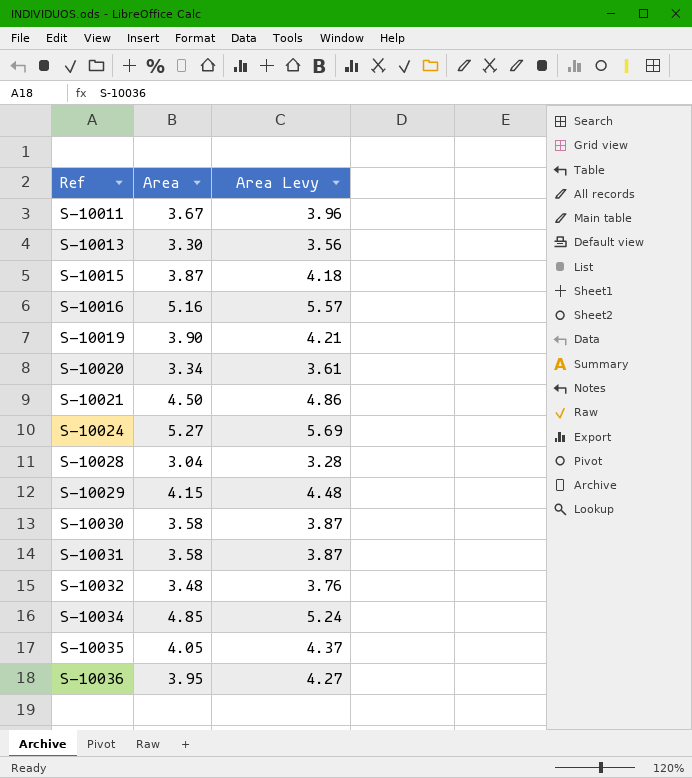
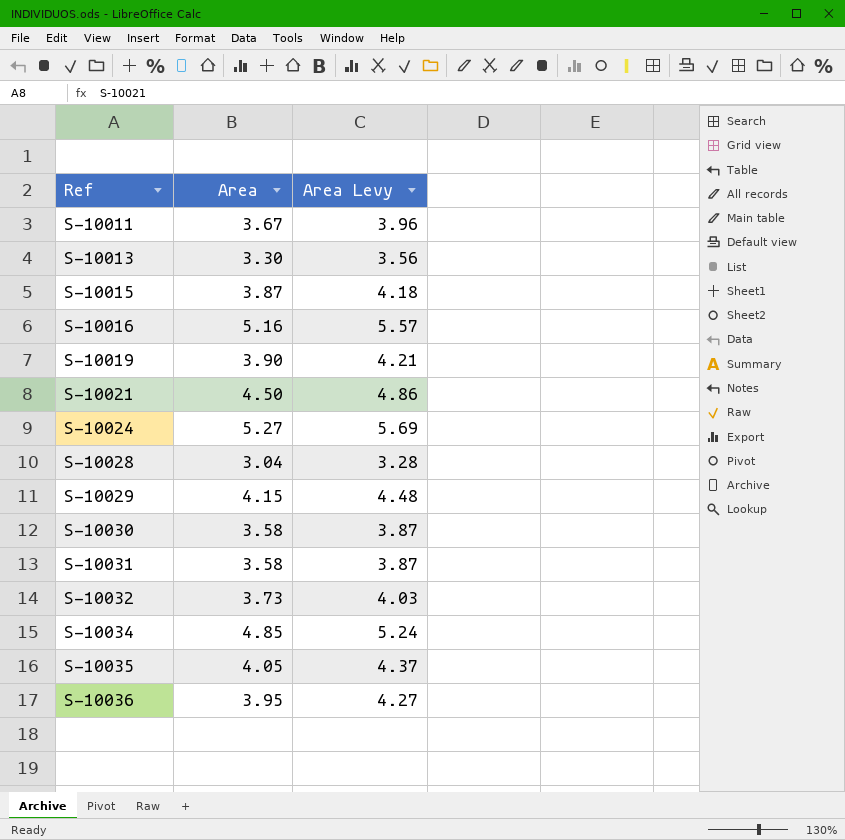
row S-10020: 3.34 | 3.61 -> none
S-10032 | Area: 3.48 -> 3.73
S-10032 | Area Levy: 3.76 -> 4.03

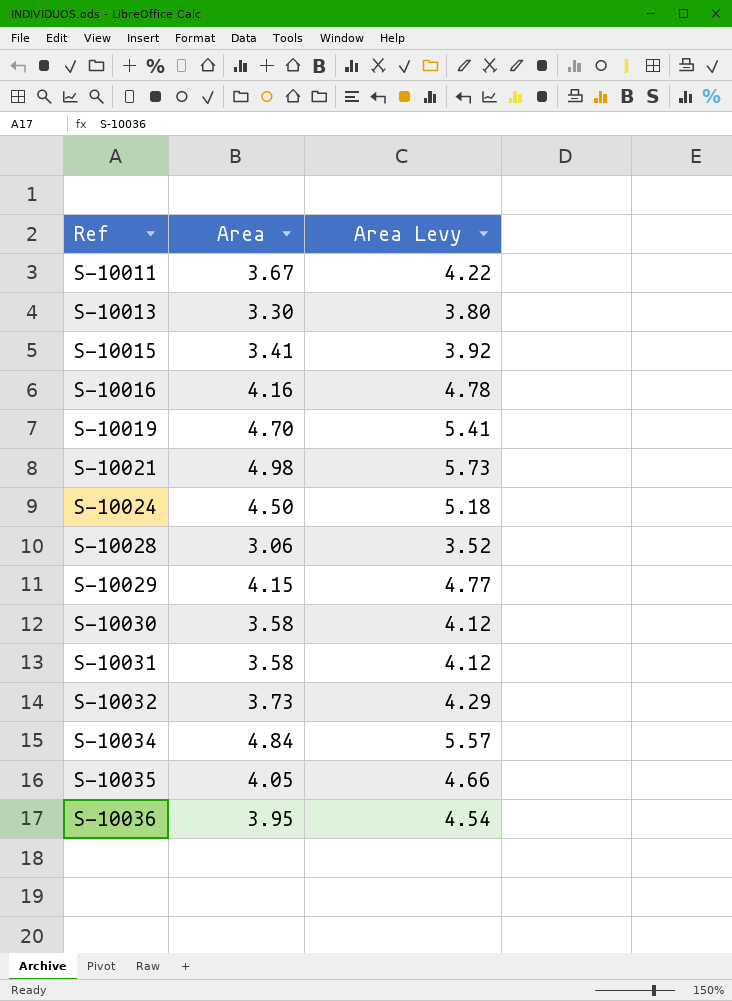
column Area Levy | formula: [Area] * 1.08 -> [Area] * 1.15
S-10015 | Area: 3.87 -> 3.41
S-10016 | Area: 5.16 -> 4.16
S-10019 | Area: 3.90 -> 4.70
S-10021 | Area: 4.50 -> 4.98
S-10024 | Area: 5.27 -> 4.50
S-10028 | Area: 3.04 -> 3.06
S-10034 | Area: 4.85 -> 4.84

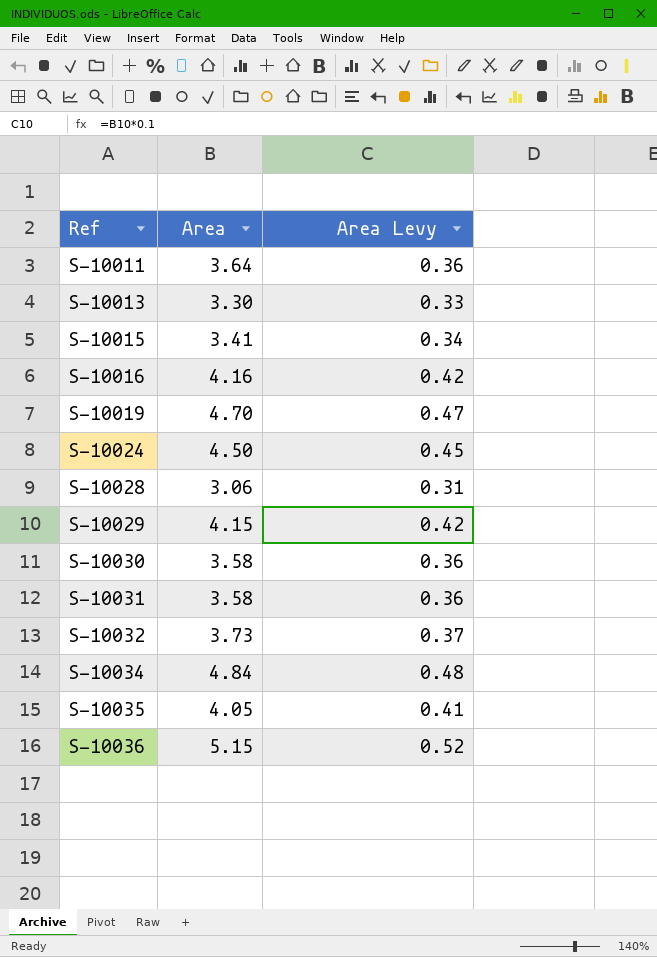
column Area Levy | formula: [Area] * 1.15 -> [Area] * 0.1
row S-10021: 4.98 | 5.73 -> none
S-10011 | Area: 3.67 -> 3.64
S-10036 | Area: 3.95 -> 5.15

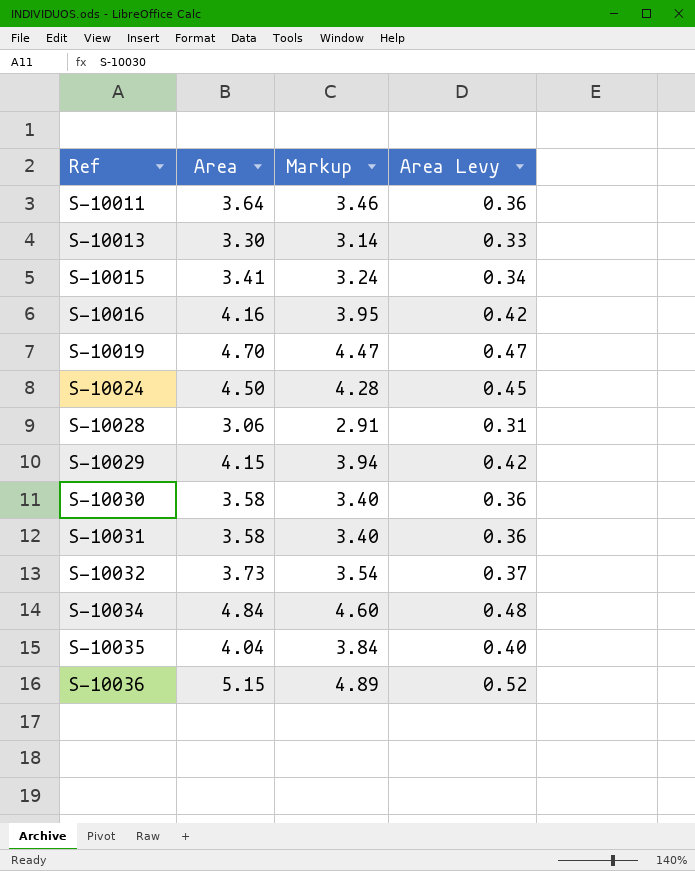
column Markup | formula: none -> [Area] * 0.95
S-10035 | Area: 4.05 -> 4.04
S-10035 | Area Levy: 0.41 -> 0.40

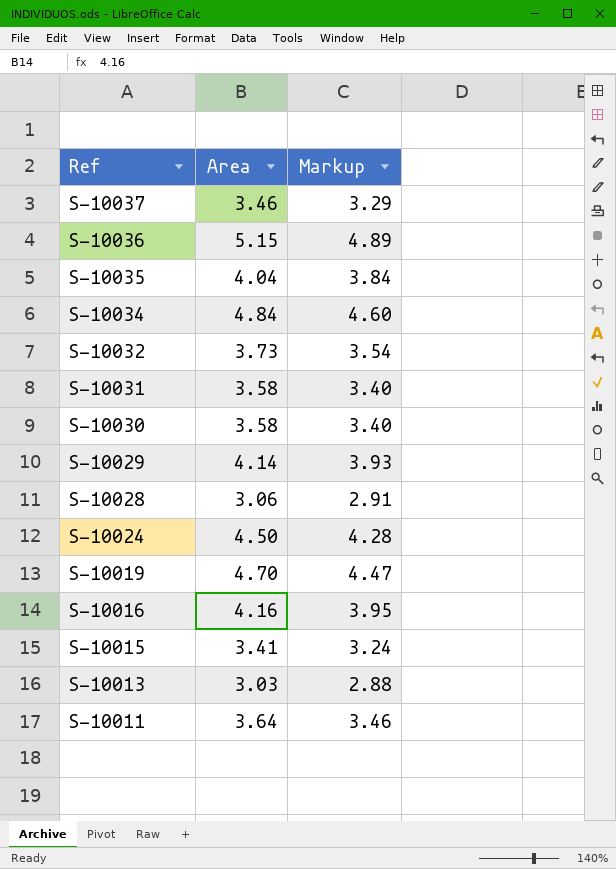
row order: Ref ascending -> Ref descending
column Area Levy | formula: [Area] * 0.1 -> none
row S-10037: none -> 3.46 | 3.29
S-10029 | Area: 4.15 -> 4.14
S-10029 | Markup: 3.94 -> 3.93
S-10013 | Area: 3.30 -> 3.03
S-10013 | Markup: 3.14 -> 2.88

